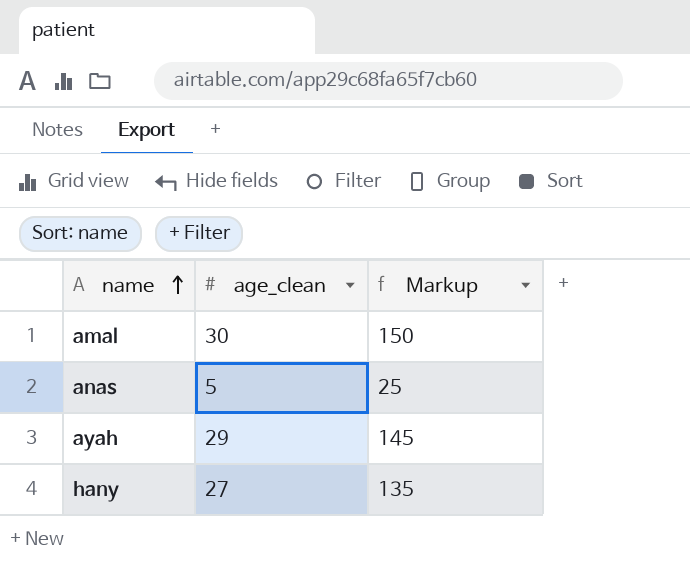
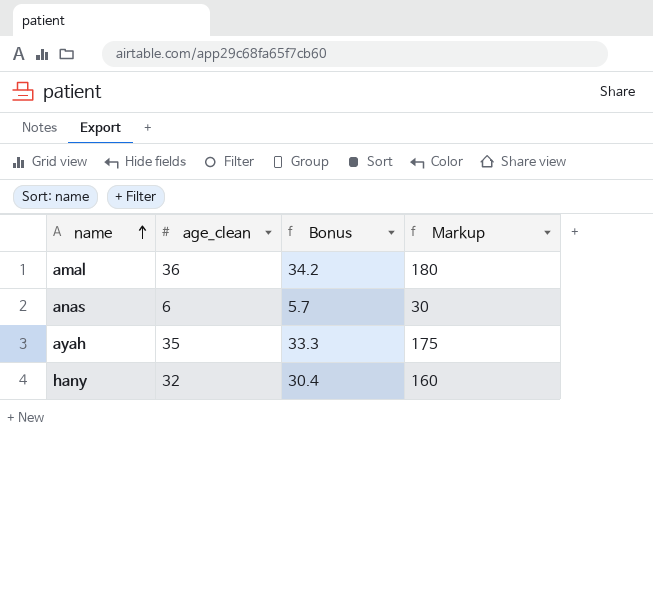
column Bonus | formula: none -> [age_clean] * 0.95
amal | age_clean: 30 -> 36
amal | Markup: 150 -> 180
anas | age_clean: 5 -> 6
anas | Markup: 25 -> 30
ayah | age_clean: 29 -> 35
ayah | Markup: 145 -> 175
hany | age_clean: 27 -> 32
hany | Markup: 135 -> 160

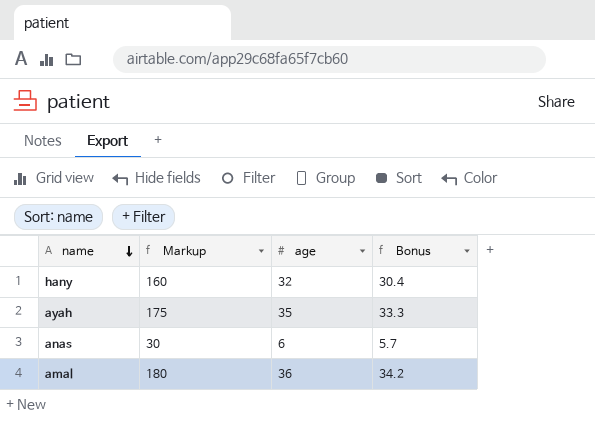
row order: name ascending -> name descending
column Markup | position: 4 -> 2
column name: age_clean -> age

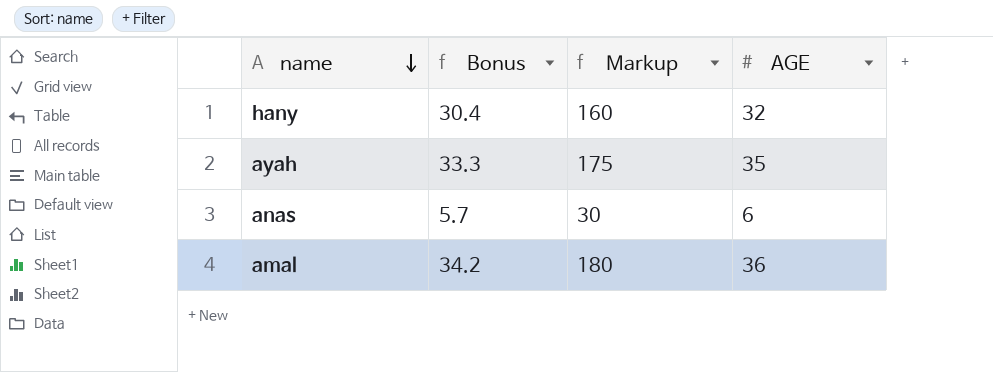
column Bonus | position: 4 -> 2
column name: age -> AGE

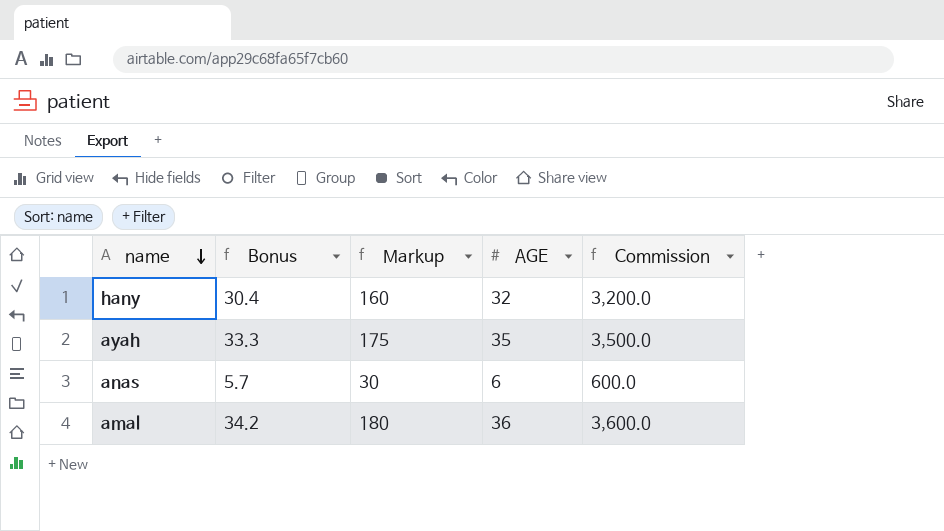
column Commission | formula: none -> [AGE] * 100

